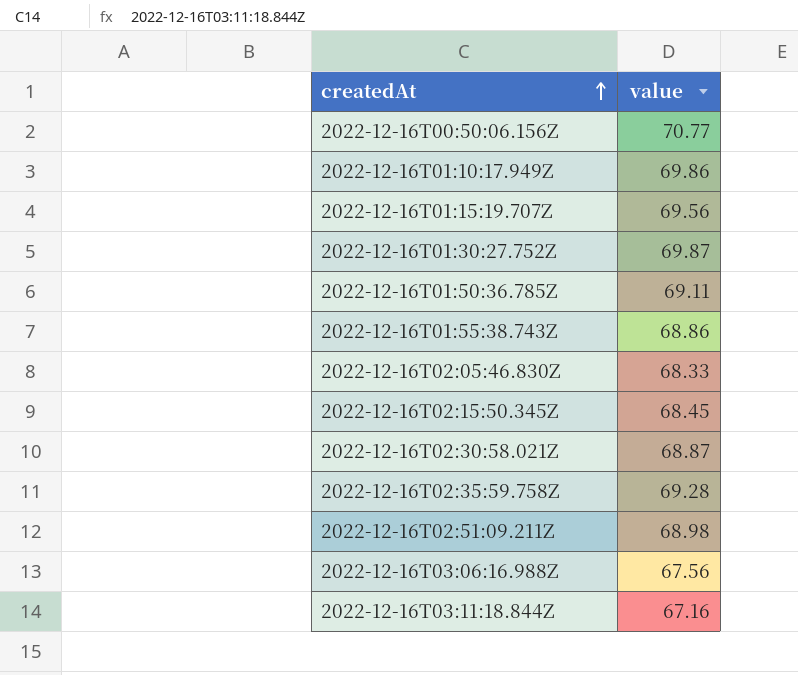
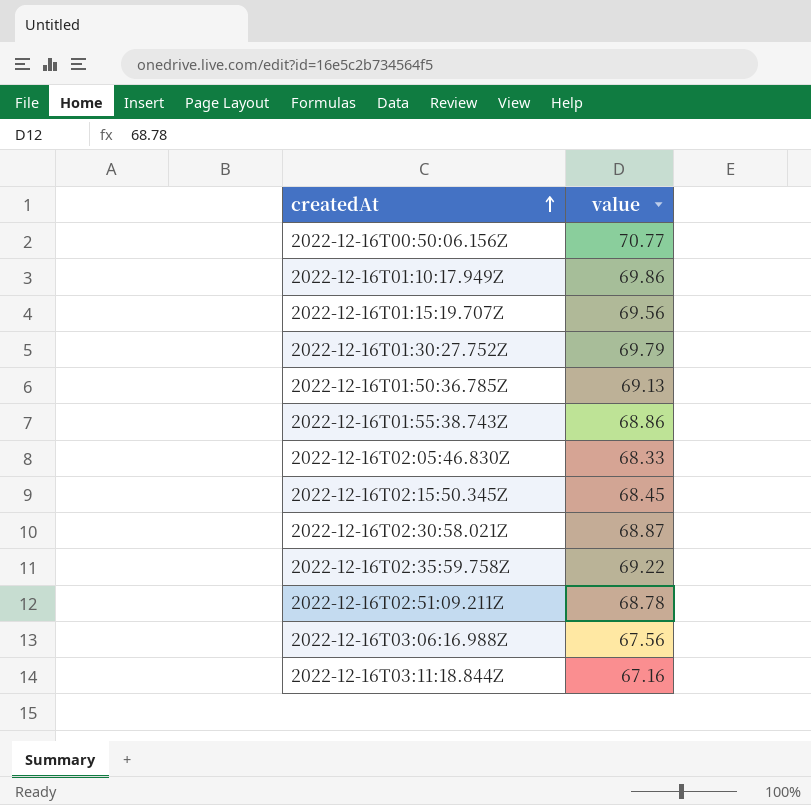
2022-12-16T01:30:27.752Z | value: 69.87 -> 69.79
2022-12-16T01:50:36.785Z | value: 69.11 -> 69.13
2022-12-16T02:35:59.758Z | value: 69.28 -> 69.22
2022-12-16T02:51:09.211Z | value: 68.98 -> 68.78

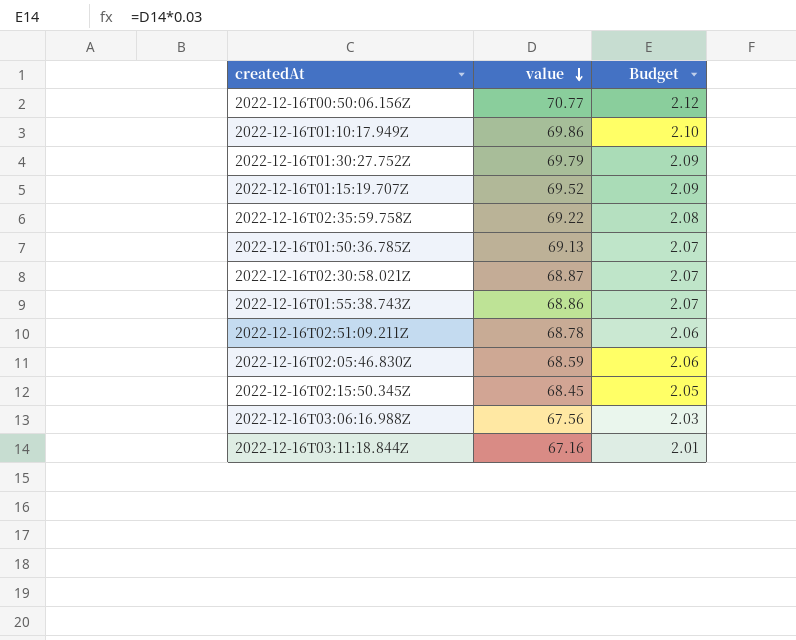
row order: createdAt ascending -> value descending
column Budget | formula: none -> [value] * 0.03
2022-12-16T01:15:19.707Z | value: 69.56 -> 69.52
2022-12-16T02:05:46.830Z | value: 68.33 -> 68.59

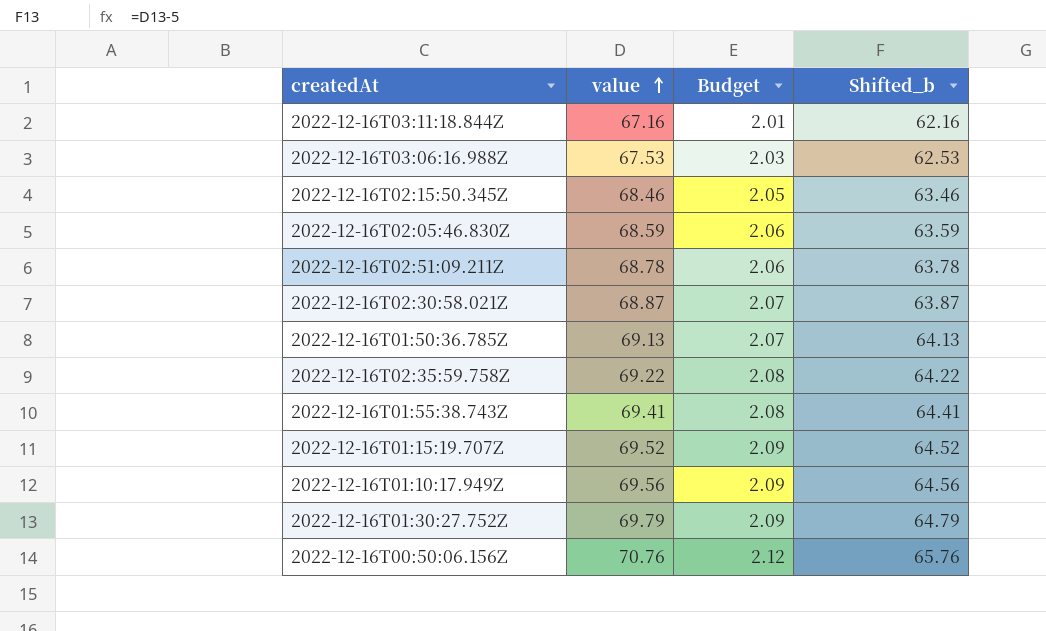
row order: value descending -> value ascending
column Shifted_b | formula: none -> [value] - 5
2022-12-16T03:06:16.988Z | value: 67.56 -> 67.53
2022-12-16T02:15:50.345Z | value: 68.45 -> 68.46
2022-12-16T01:55:38.743Z | value: 68.86 -> 69.41
2022-12-16T01:55:38.743Z | Budget: 2.07 -> 2.08
2022-12-16T01:10:17.949Z | value: 69.86 -> 69.56
2022-12-16T01:10:17.949Z | Budget: 2.10 -> 2.09
2022-12-16T00:50:06.156Z | value: 70.77 -> 70.76

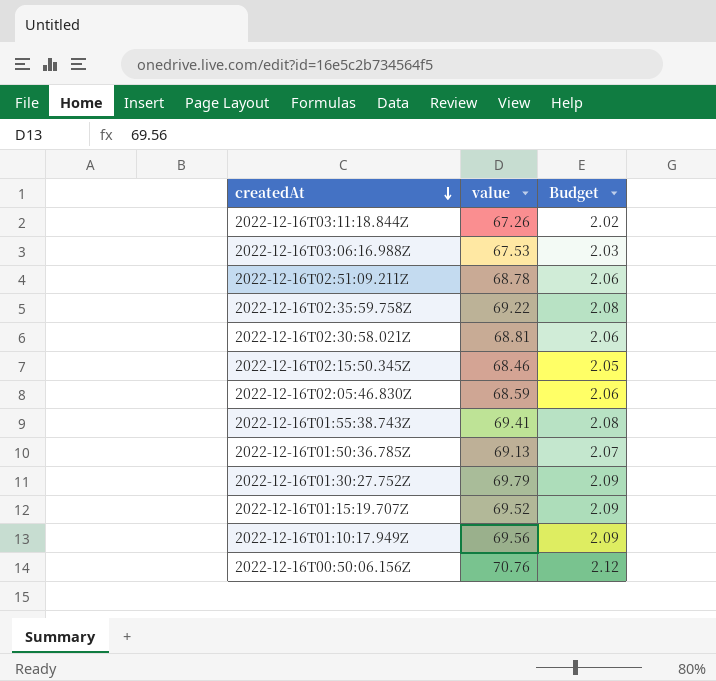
row order: value ascending -> createdAt descending
column Shifted_b | formula: [value] - 5 -> none
2022-12-16T03:11:18.844Z | value: 67.16 -> 67.26
2022-12-16T03:11:18.844Z | Budget: 2.01 -> 2.02
2022-12-16T02:30:58.021Z | value: 68.87 -> 68.81
2022-12-16T02:30:58.021Z | Budget: 2.07 -> 2.06

